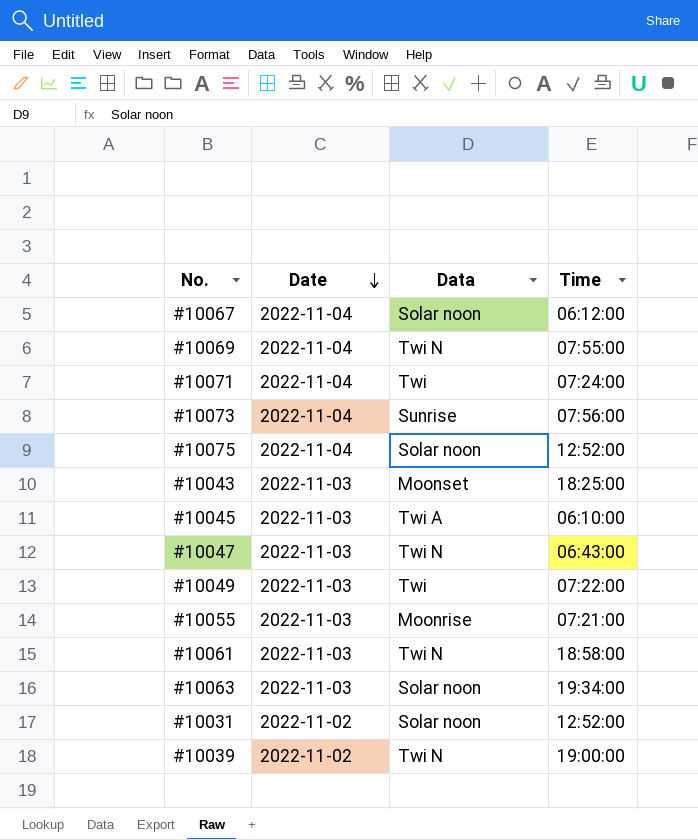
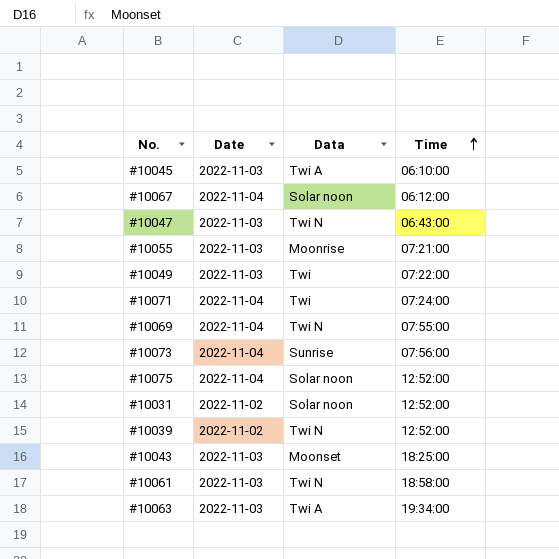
row order: Date descending -> Time ascending
#10039 | Time: 19:00:00 -> 12:52:00
#10063 | Data: Solar noon -> Twi A

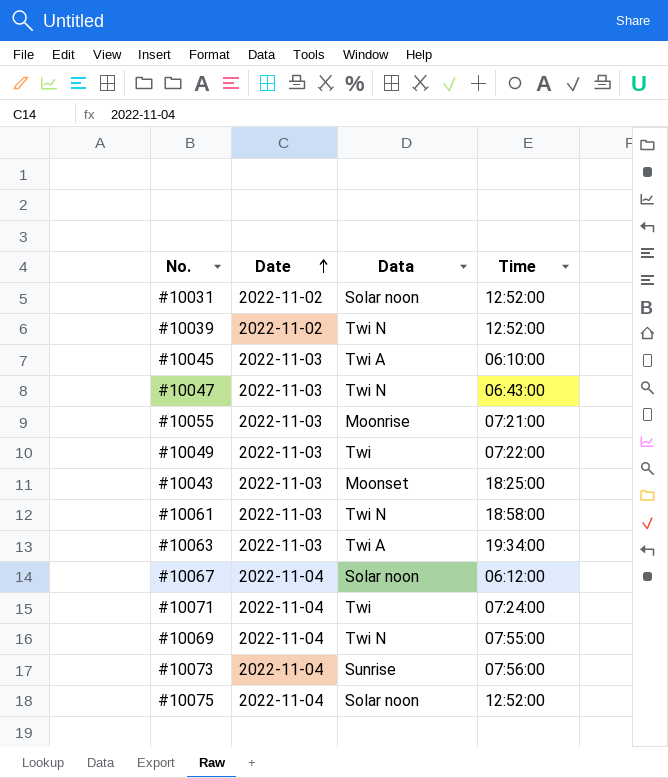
row order: Time ascending -> Date ascending

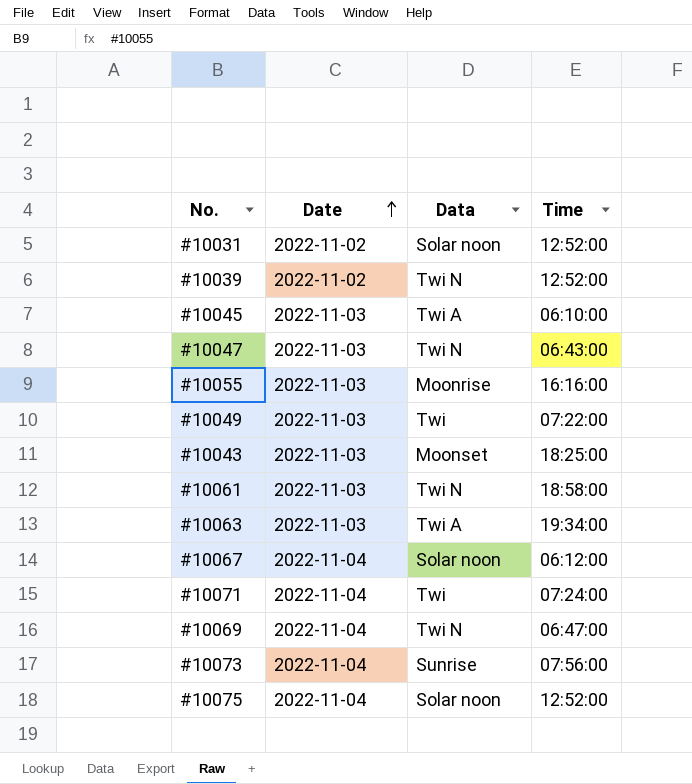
#10055 | Time: 07:21:00 -> 16:16:00
#10069 | Time: 07:55:00 -> 06:47:00

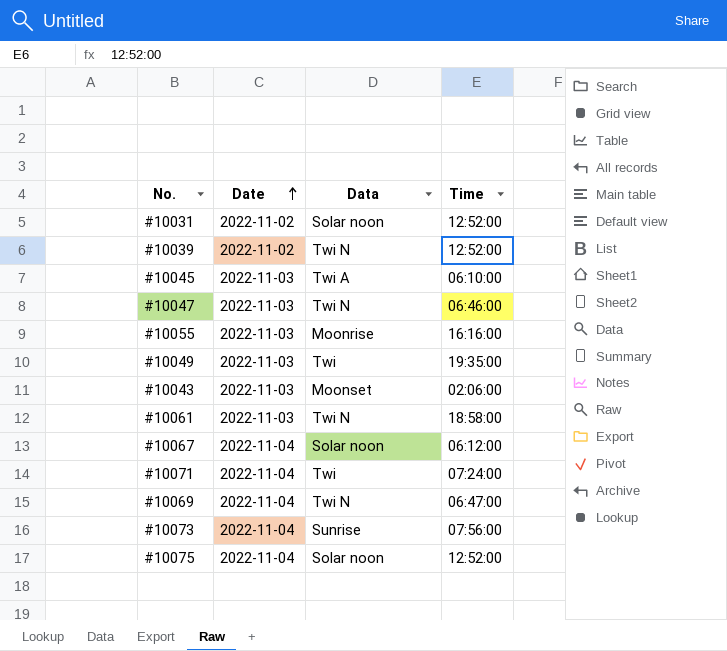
row #10063: 2022-11-03 | Twi A | 19:34:00 -> none
#10047 | Time: 06:43:00 -> 06:46:00
#10049 | Time: 07:22:00 -> 19:35:00
#10043 | Time: 18:25:00 -> 02:06:00

